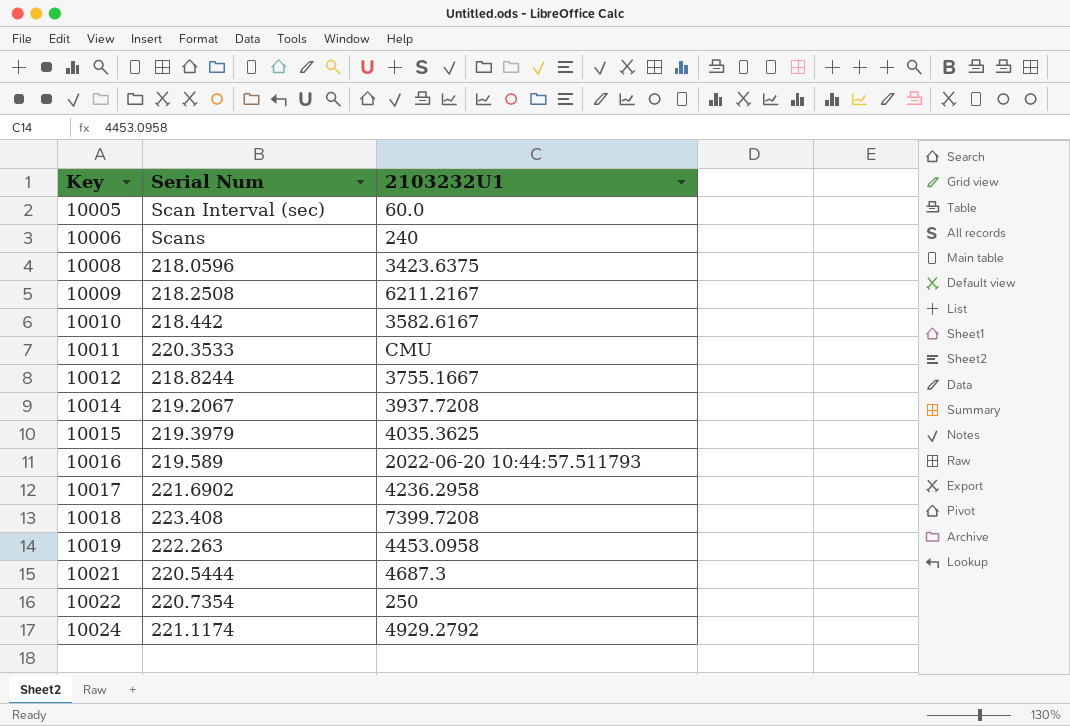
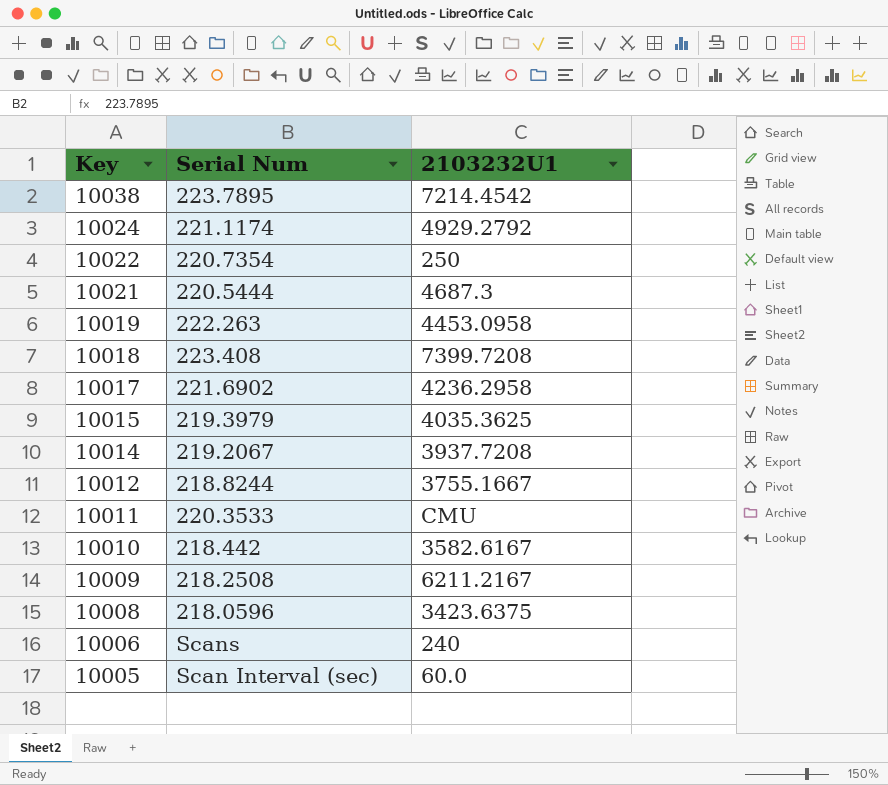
row order: Key ascending -> Key descending
row 10016: 219.589 | 2022-06-20 10:44:57.511793 -> none
row 10038: none -> 223.7895 | 7214.4542

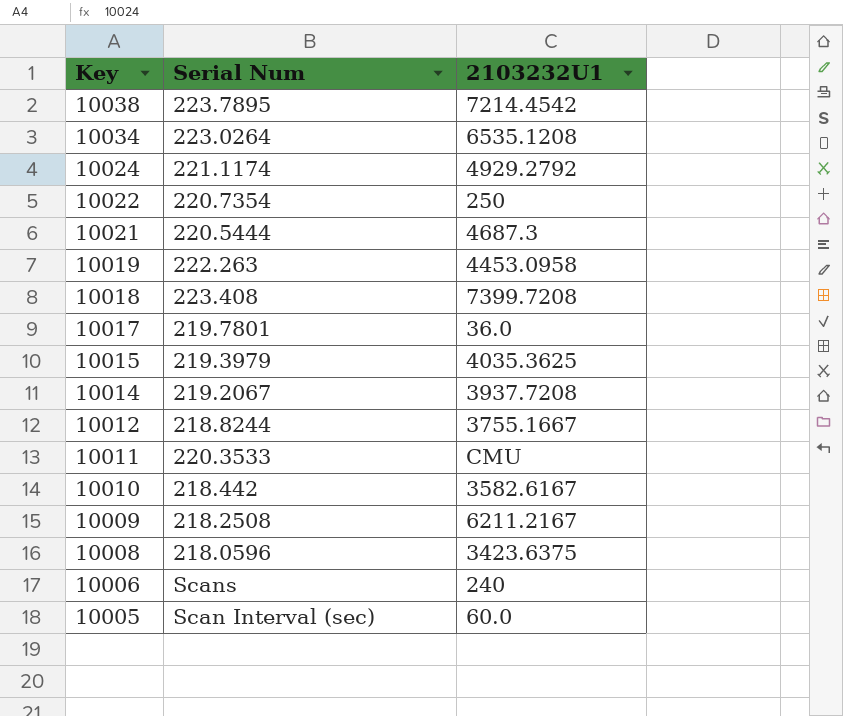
row 10034: none -> 223.0264 | 6535.1208
10017 | Serial Num: 221.6902 -> 219.7801
10017 | 2103232U1: 4236.2958 -> 36.0

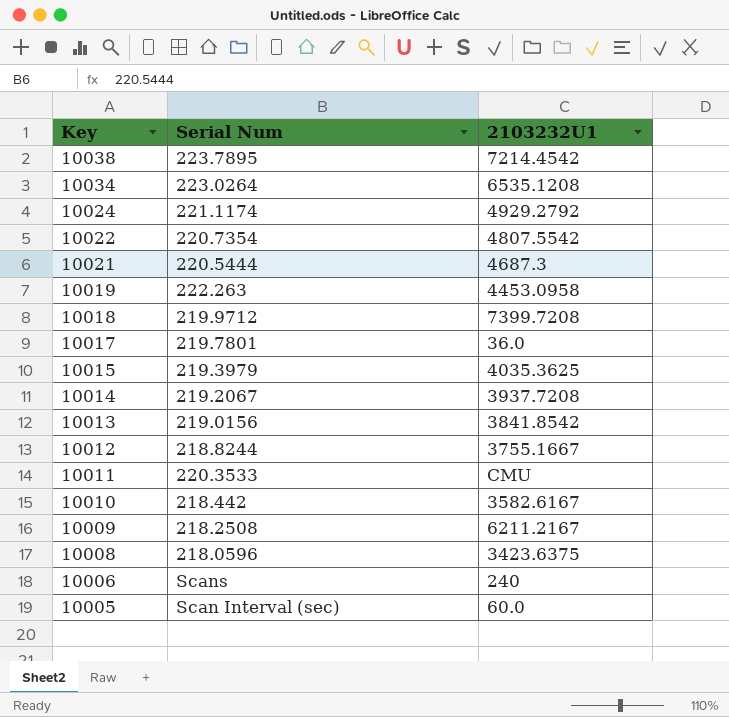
10022 | 2103232U1: 250 -> 4807.5542
10018 | Serial Num: 223.408 -> 219.9712
row 10013: none -> 219.0156 | 3841.8542

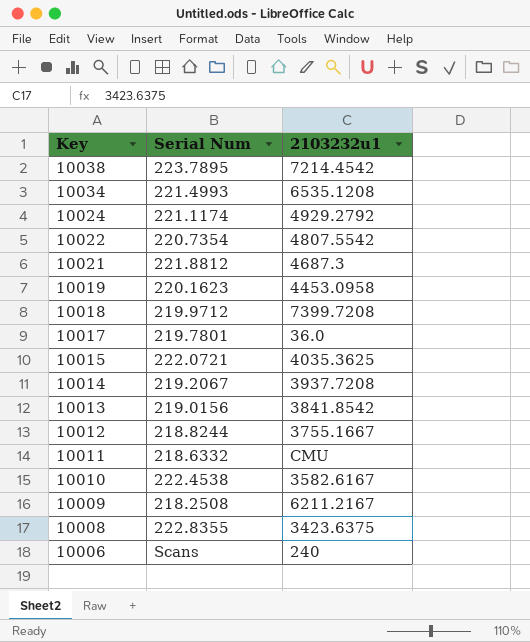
column name: 2103232U1 -> 2103232u1
row 10005: Scan Interval (sec) | 60.0 -> none
10034 | Serial Num: 223.0264 -> 221.4993
10021 | Serial Num: 220.5444 -> 221.8812
10019 | Serial Num: 222.263 -> 220.1623
10015 | Serial Num: 219.3979 -> 222.0721
10011 | Serial Num: 220.3533 -> 218.6332
10010 | Serial Num: 218.442 -> 222.4538
10008 | Serial Num: 218.0596 -> 222.8355

